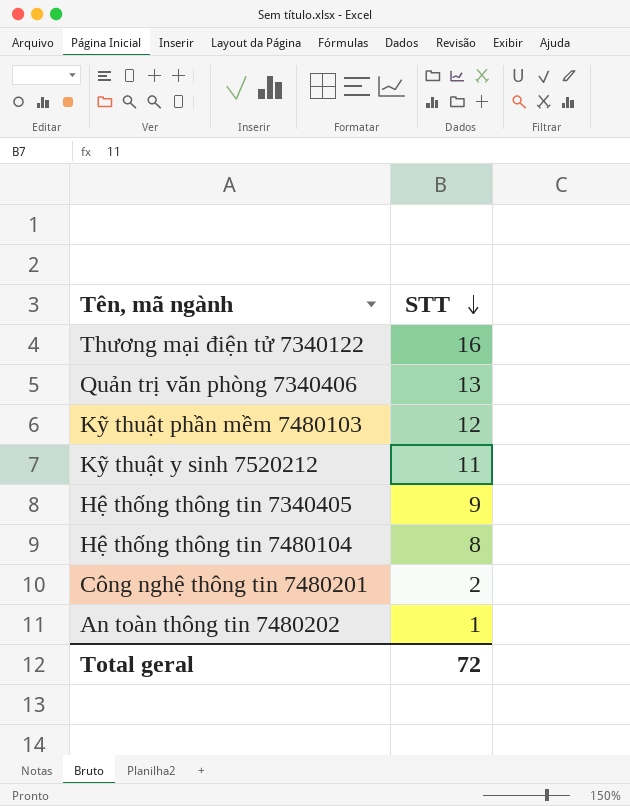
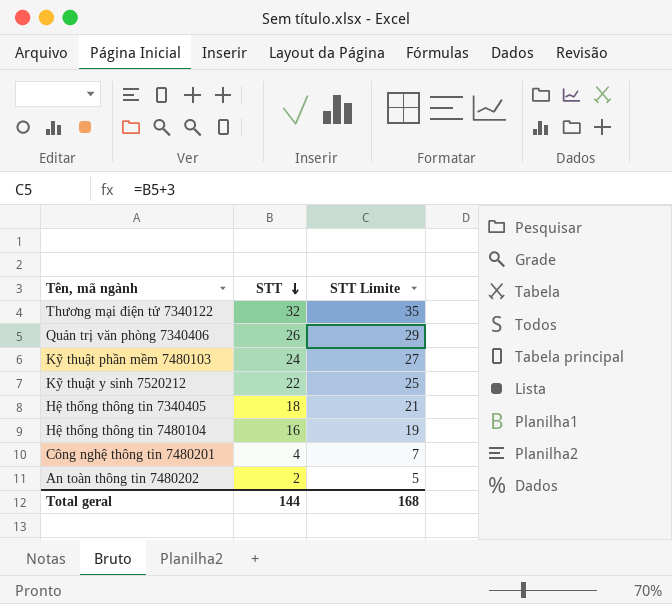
column STT Limite | formula: none -> [STT] + 3
Thương mại điện tử 7340122 | STT: 16 -> 32
Quản trị văn phòng 7340406 | STT: 13 -> 26
Kỹ thuật phần mềm 7480103 | STT: 12 -> 24
Kỹ thuật y sinh 7520212 | STT: 11 -> 22
Hệ thống thông tin 7340405 | STT: 9 -> 18
Hệ thống thông tin 7480104 | STT: 8 -> 16
Công nghệ thông tin 7480201 | STT: 2 -> 4
An toàn thông tin 7480202 | STT: 1 -> 2
Total geral | STT: 72 -> 144

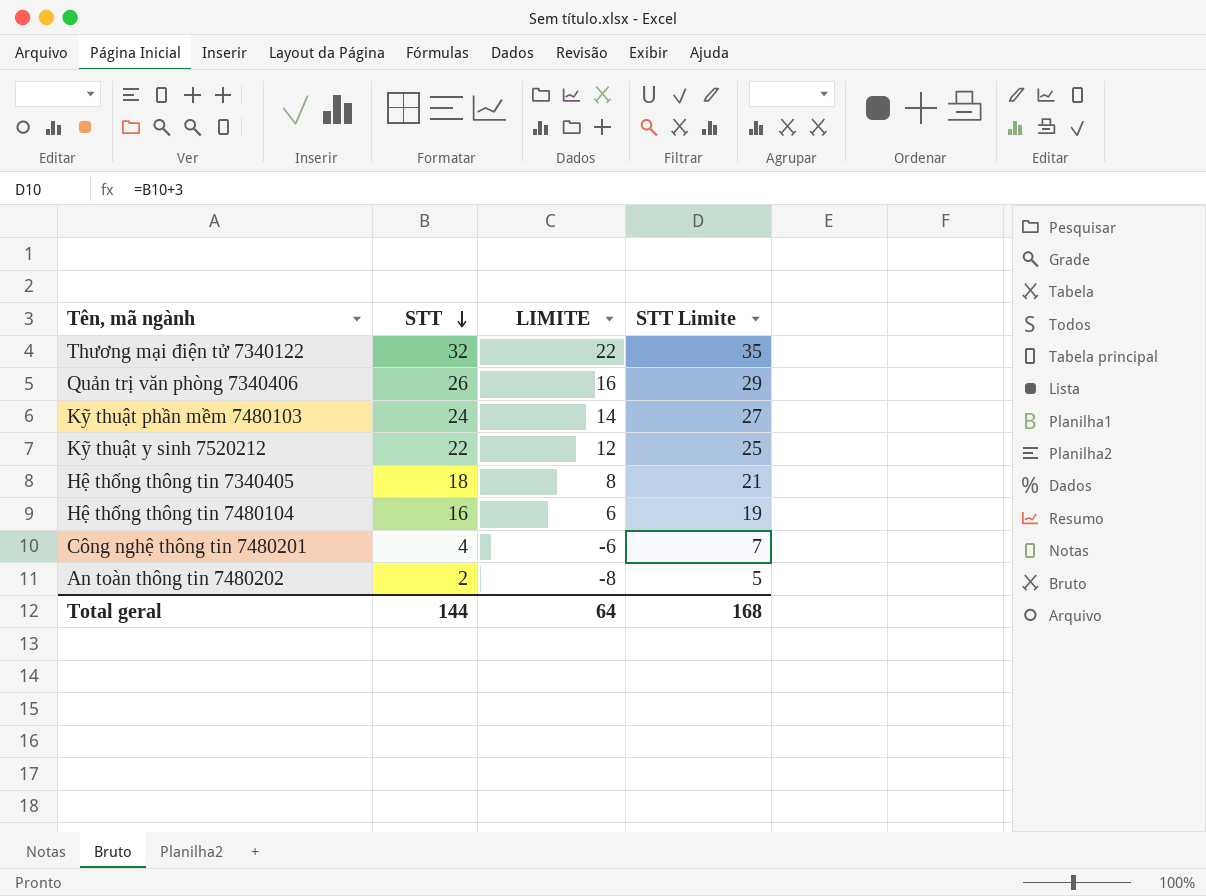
column LIMITE | formula: none -> [STT] - 10

